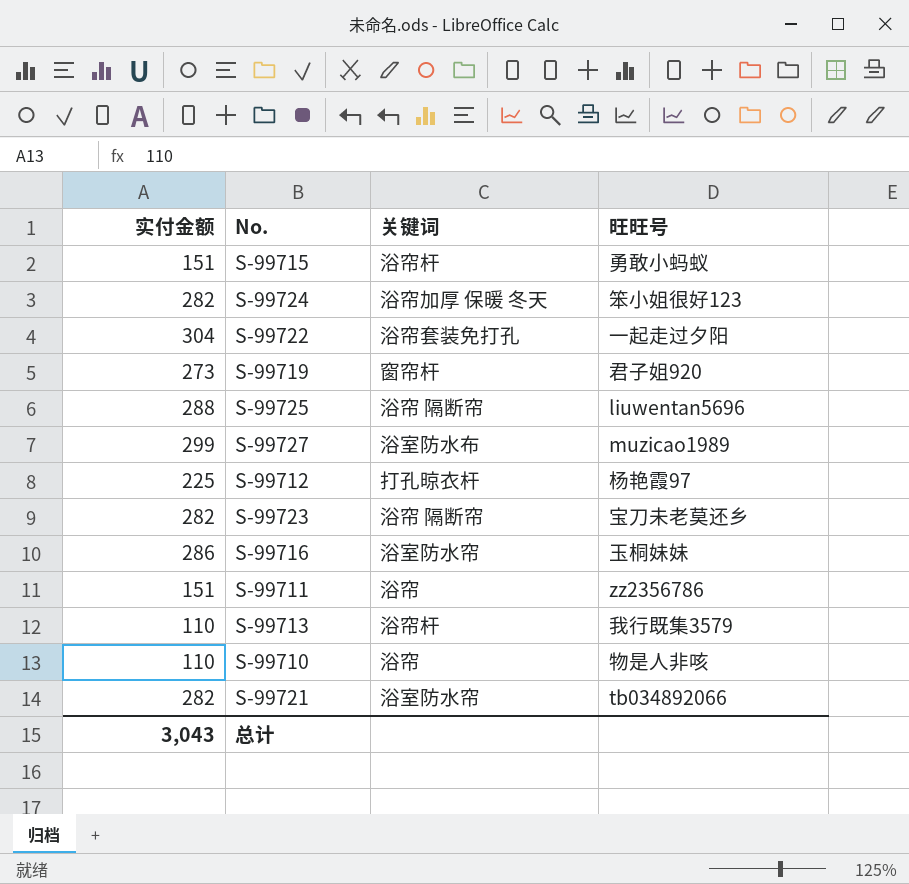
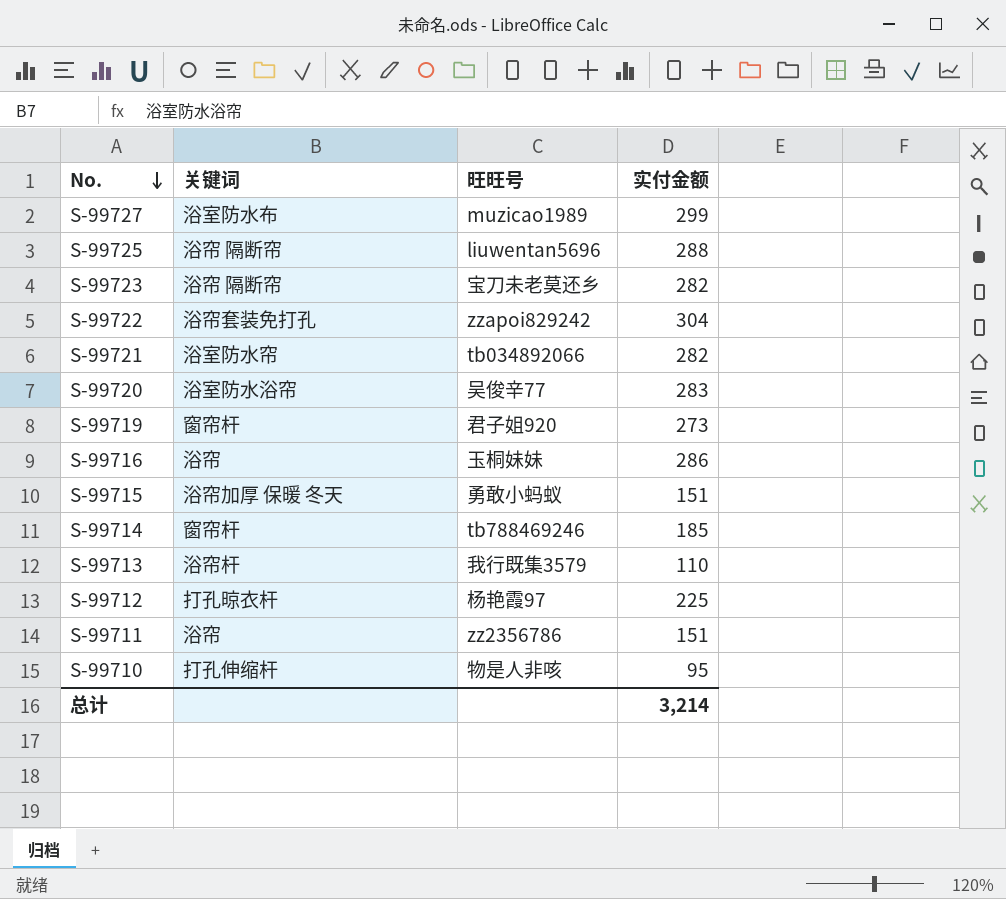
row order: none -> No. descending
column 实付金额 | position: 1 -> 4
row S-99724: 282 | 浴帘加厚 保暖 冬天 | 笨小姐很好123 -> none
S-99722 | 旺旺号: 一起走过夕阳 -> zzapoi829242
row S-99720: none -> 浴室防水浴帘 | 吴俊辛77 | 283
S-99716 | 关键词: 浴室防水帘 -> 浴帘
S-99715 | 关键词: 浴帘杆 -> 浴帘加厚 保暖 冬天
row S-99714: none -> 窗帘杆 | tb788469246 | 185
S-99710 | 关键词: 浴帘 -> 打孔伸缩杆
S-99710 | 实付金额: 110 -> 95
总计 | 实付金额: 3,043 -> 3,214

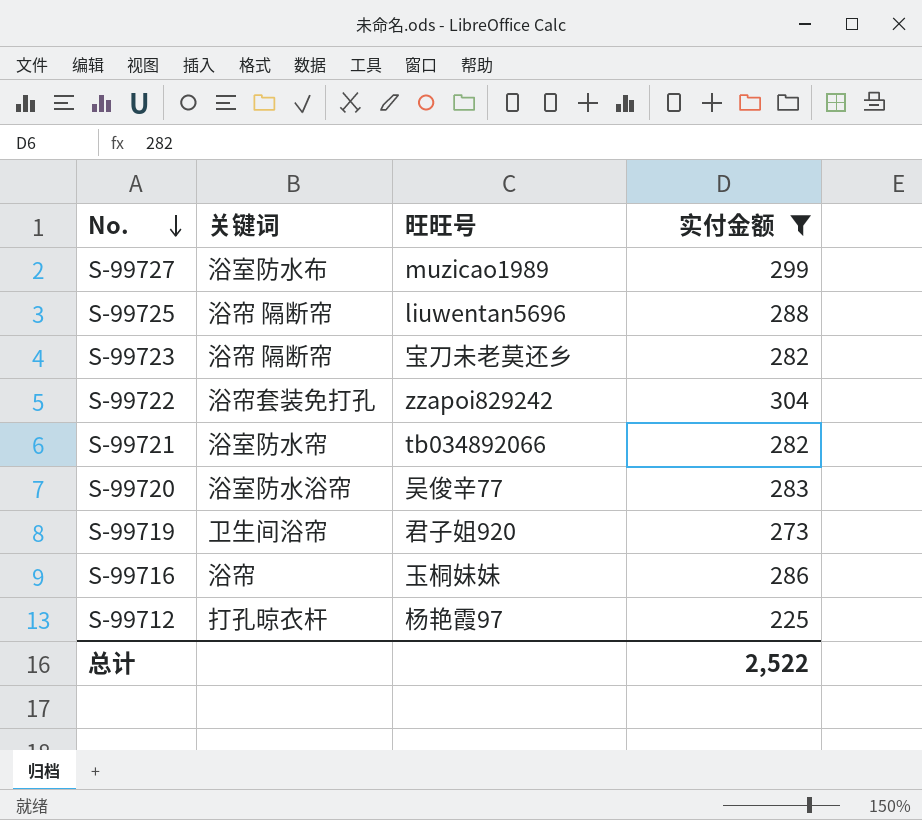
filter: none -> 实付金额 >= 225
S-99719 | 关键词: 窗帘杆 -> 卫生间浴帘
总计 | 实付金额: 3,214 -> 2,522

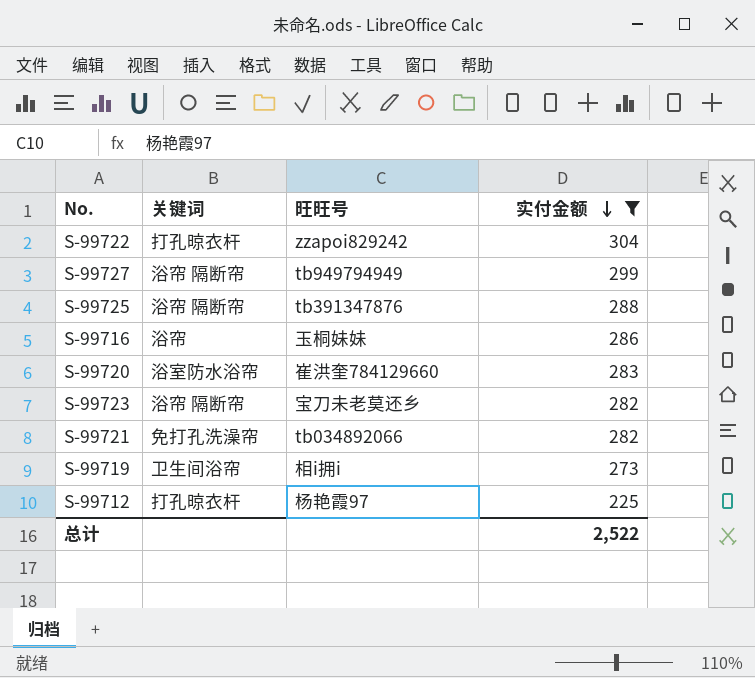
row order: No. descending -> 实付金额 descending
S-99722 | 关键词: 浴帘套装免打孔 -> 打孔晾衣杆
S-99727 | 关键词: 浴室防水布 -> 浴帘 隔断帘
S-99727 | 旺旺号: muzicao1989 -> tb949794949
S-99725 | 旺旺号: liuwentan5696 -> tb391347876
S-99720 | 旺旺号: 吴俊辛77 -> 崔洪奎784129660
S-99721 | 关键词: 浴室防水帘 -> 免打孔洗澡帘
S-99719 | 旺旺号: 君子姐920 -> 相i拥i

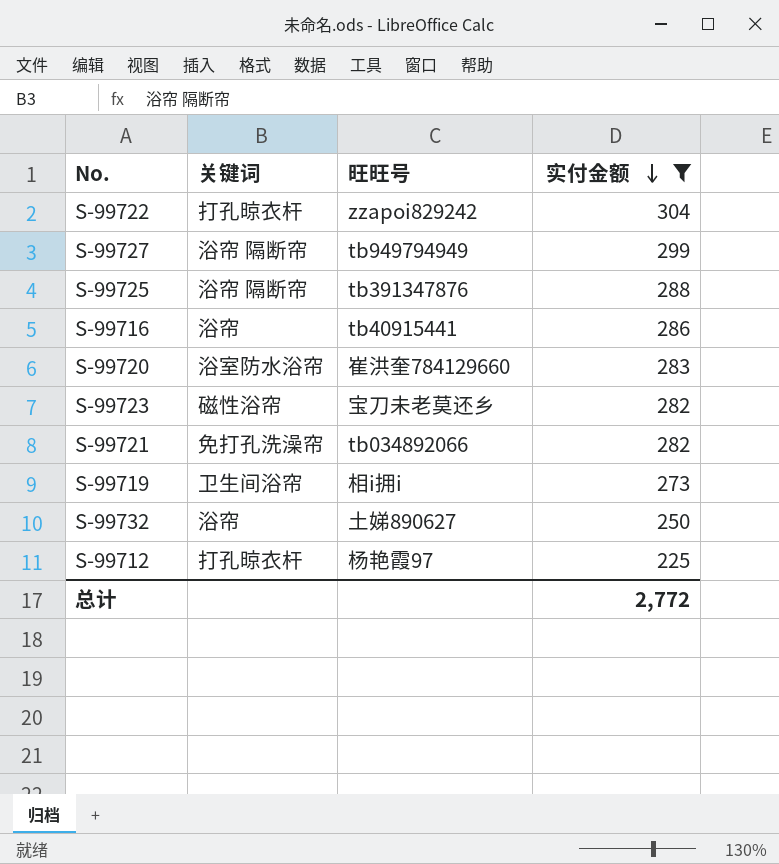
S-99716 | 旺旺号: 玉桐妹妹 -> tb40915441
S-99723 | 关键词: 浴帘 隔断帘 -> 磁性浴帘
row S-99732: none -> 浴帘 | 土娣890627 | 250
总计 | 实付金额: 2,522 -> 2,772

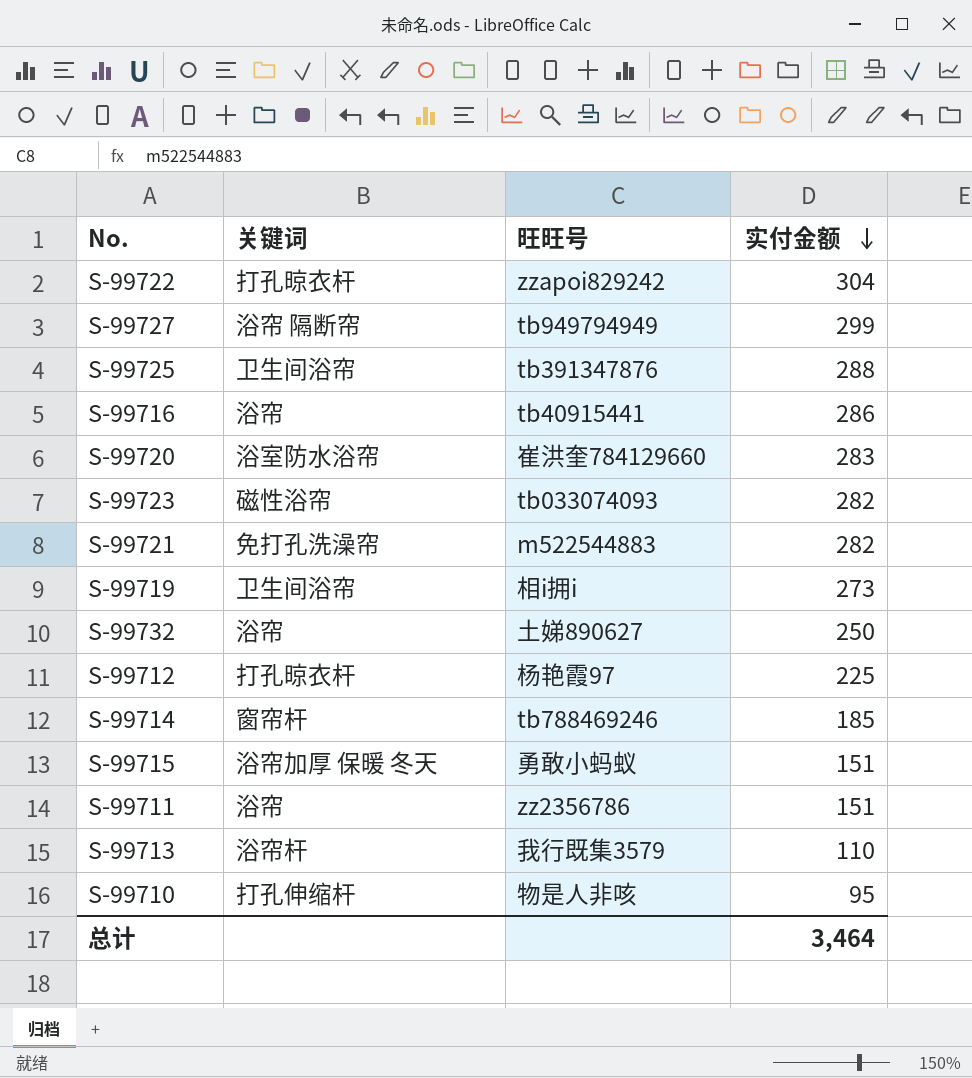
filter: 实付金额 >= 225 -> none
S-99725 | 关键词: 浴帘 隔断帘 -> 卫生间浴帘
S-99723 | 旺旺号: 宝刀未老莫还乡 -> tb033074093
S-99721 | 旺旺号: tb034892066 -> m522544883
总计 | 实付金额: 2,772 -> 3,464

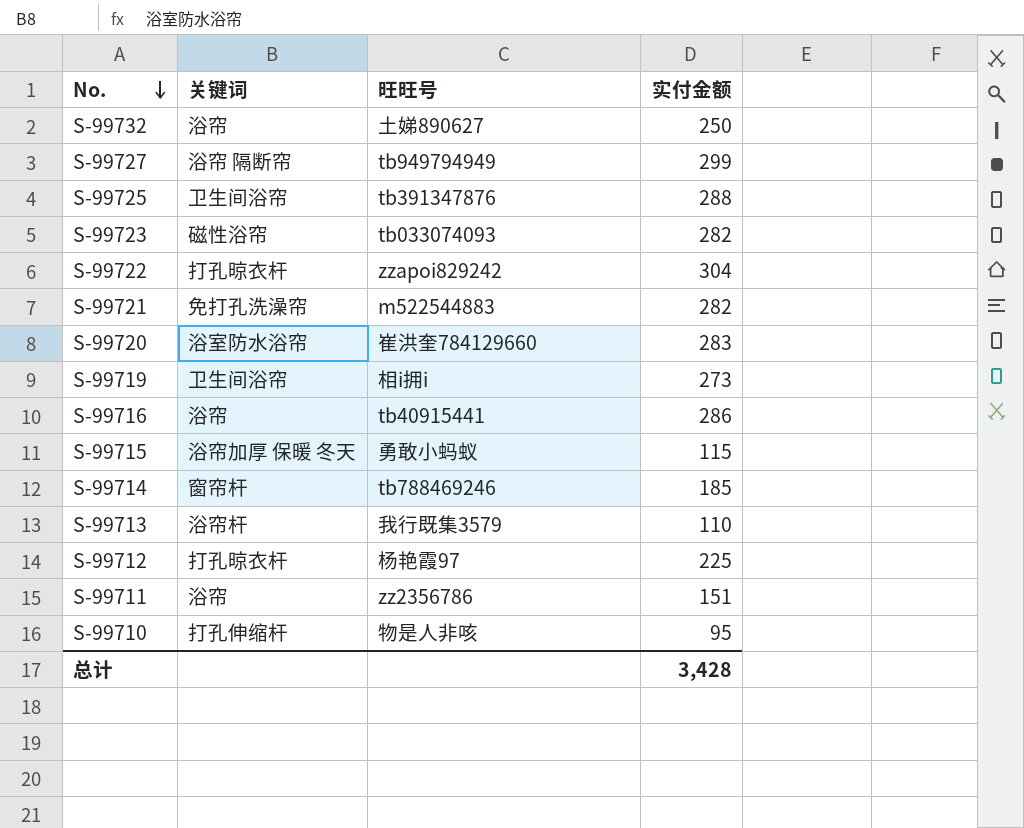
row order: 实付金额 descending -> No. descending
S-99715 | 实付金额: 151 -> 115
总计 | 实付金额: 3,464 -> 3,428

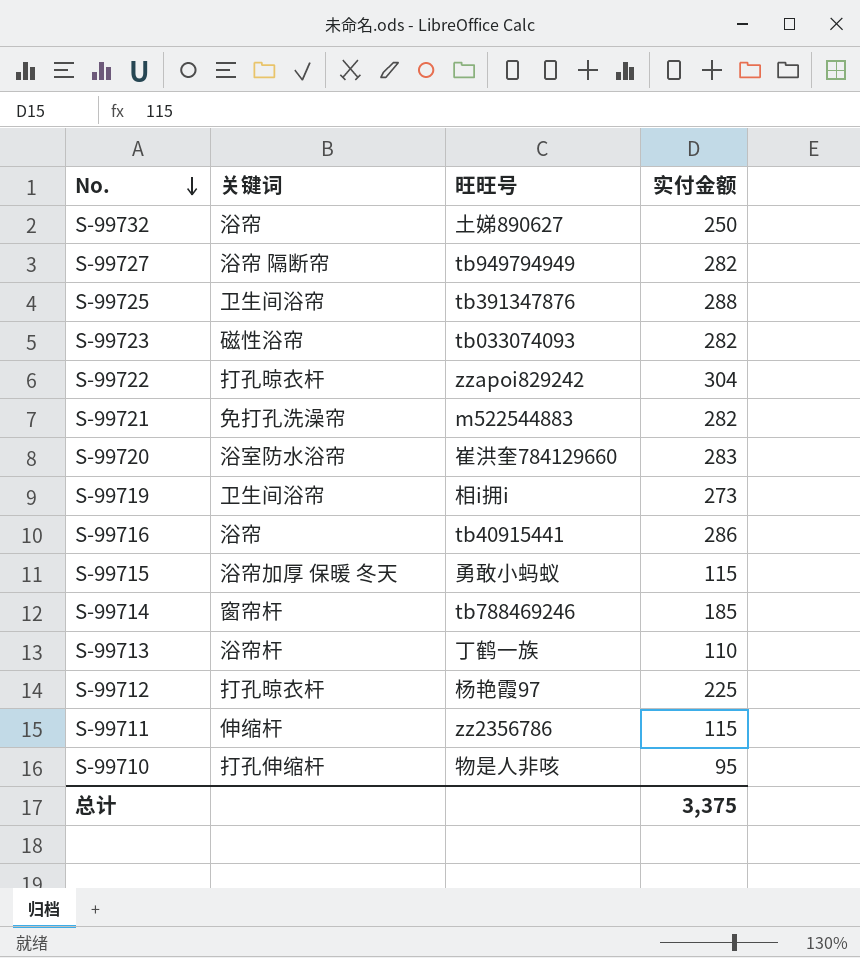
S-99727 | 实付金额: 299 -> 282
S-99713 | 旺旺号: 我行既集3579 -> 丁鹤一族
S-99711 | 关键词: 浴帘 -> 伸缩杆
S-99711 | 实付金额: 151 -> 115
总计 | 实付金额: 3,428 -> 3,375

